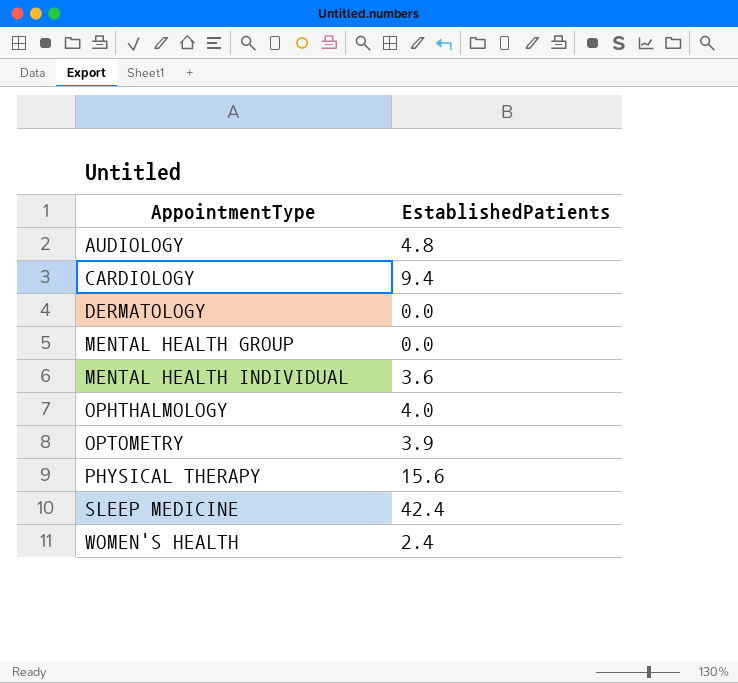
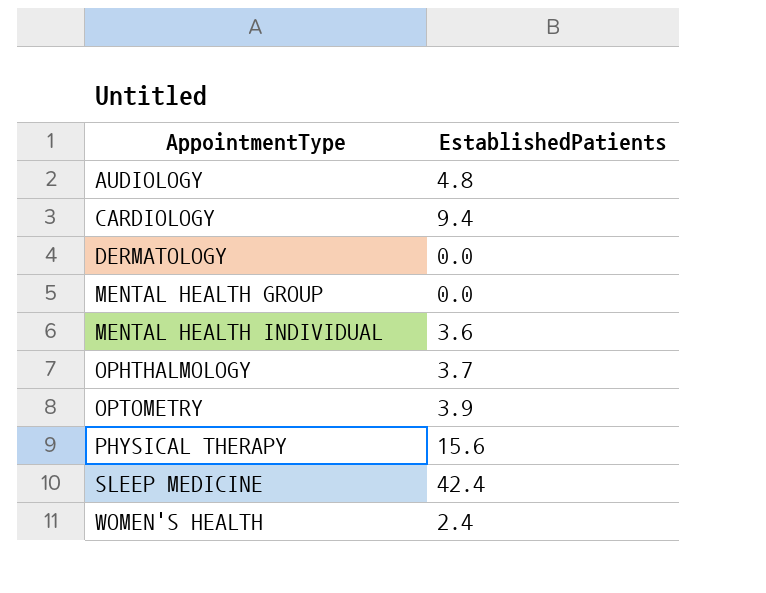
OPHTHALMOLOGY | EstablishedPatients: 4.0 -> 3.7

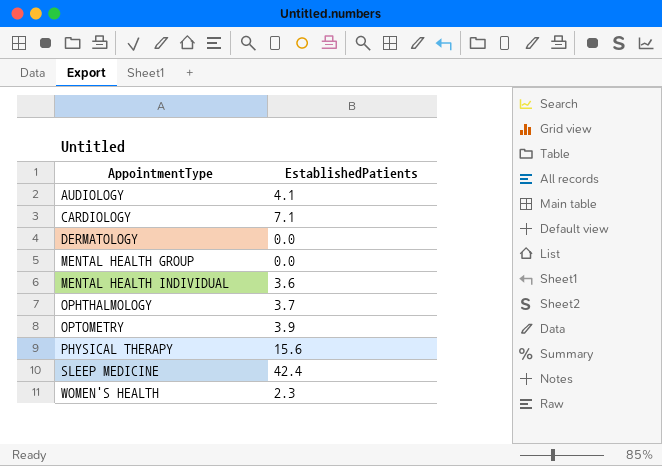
AUDIOLOGY | EstablishedPatients: 4.8 -> 4.1
CARDIOLOGY | EstablishedPatients: 9.4 -> 7.1
WOMEN'S HEALTH | EstablishedPatients: 2.4 -> 2.3

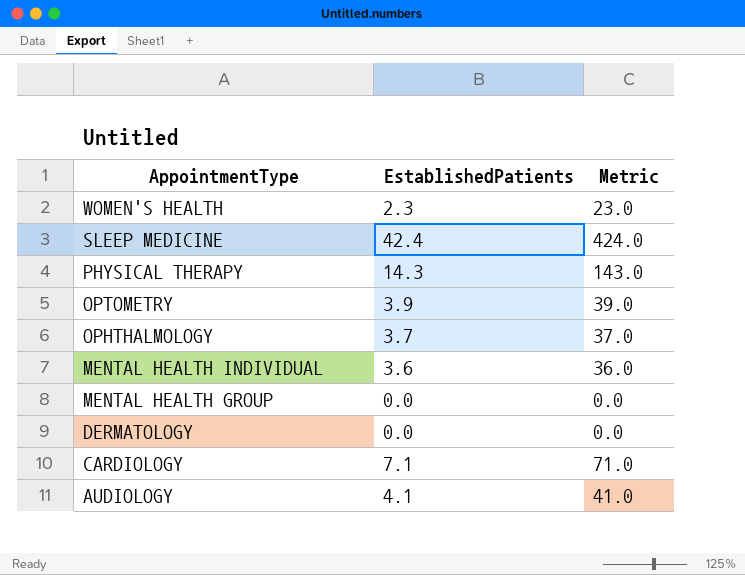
row order: AppointmentType ascending -> AppointmentType descending
column Metric | formula: none -> [EstablishedPatients] * 10
PHYSICAL THERAPY | EstablishedPatients: 15.6 -> 14.3

